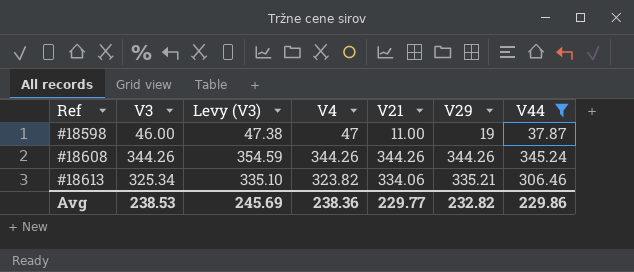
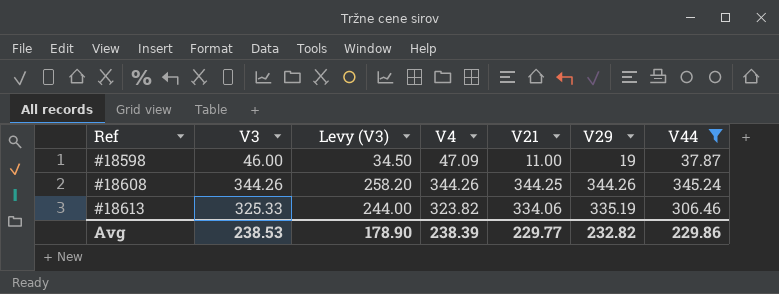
column Levy (V3) | formula: [V3] * 1.03 -> [V3] * 0.75
#18598 | V4: 47 -> 47.09
#18608 | V21: 344.26 -> 344.25
#18613 | V3: 325.34 -> 325.33
#18613 | V29: 335.21 -> 335.19
Avg | Levy (V3): 245.69 -> 178.90
Avg | V4: 238.36 -> 238.39

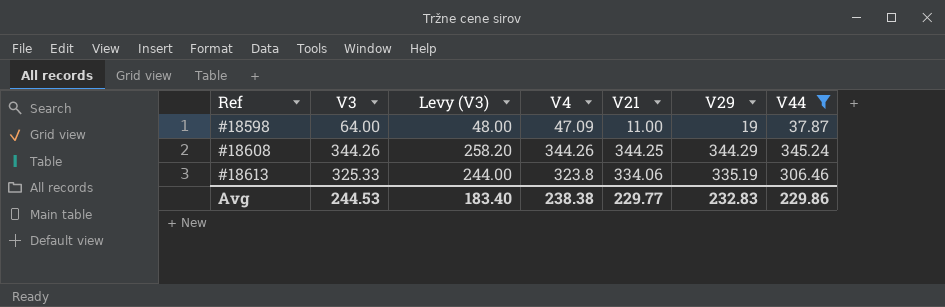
#18598 | V3: 46.00 -> 64.00
#18598 | Levy (V3): 34.50 -> 48.00
#18608 | V29: 344.26 -> 344.29
#18613 | V4: 323.82 -> 323.8
Avg | V3: 238.53 -> 244.53
Avg | Levy (V3): 178.90 -> 183.40
Avg | V4: 238.39 -> 238.38
Avg | V29: 232.82 -> 232.83

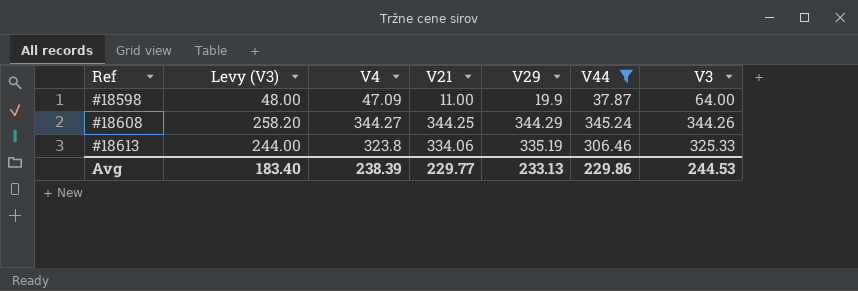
column V3 | position: 2 -> 7
#18598 | V29: 19 -> 19.9
#18608 | V4: 344.26 -> 344.27
Avg | V4: 238.38 -> 238.39
Avg | V29: 232.83 -> 233.13

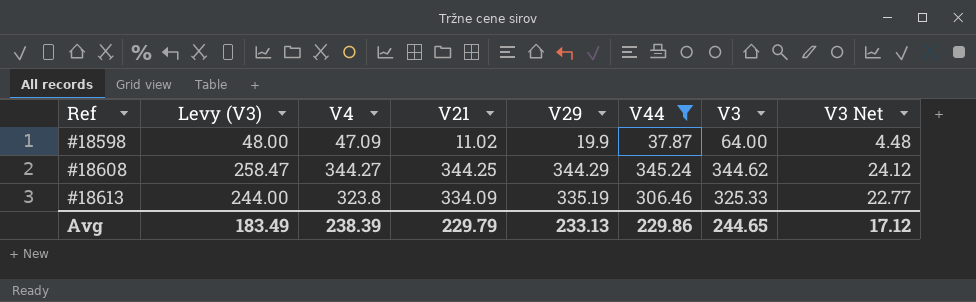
column V3 Net | formula: none -> [V3] * 0.07
#18598 | V21: 11.00 -> 11.02
#18608 | Levy (V3): 258.20 -> 258.47
#18608 | V3: 344.26 -> 344.62
#18613 | V21: 334.06 -> 334.09
Avg | Levy (V3): 183.40 -> 183.49
Avg | V21: 229.77 -> 229.79
Avg | V3: 244.53 -> 244.65

